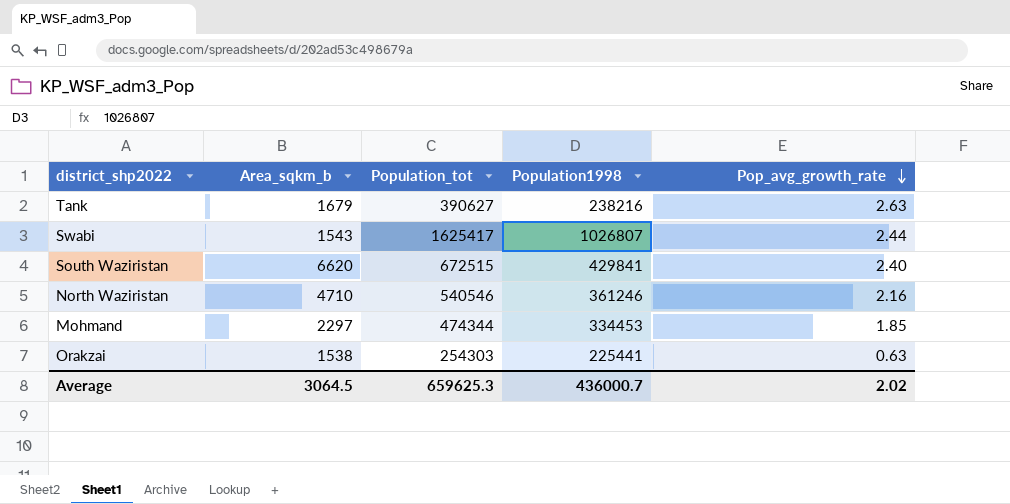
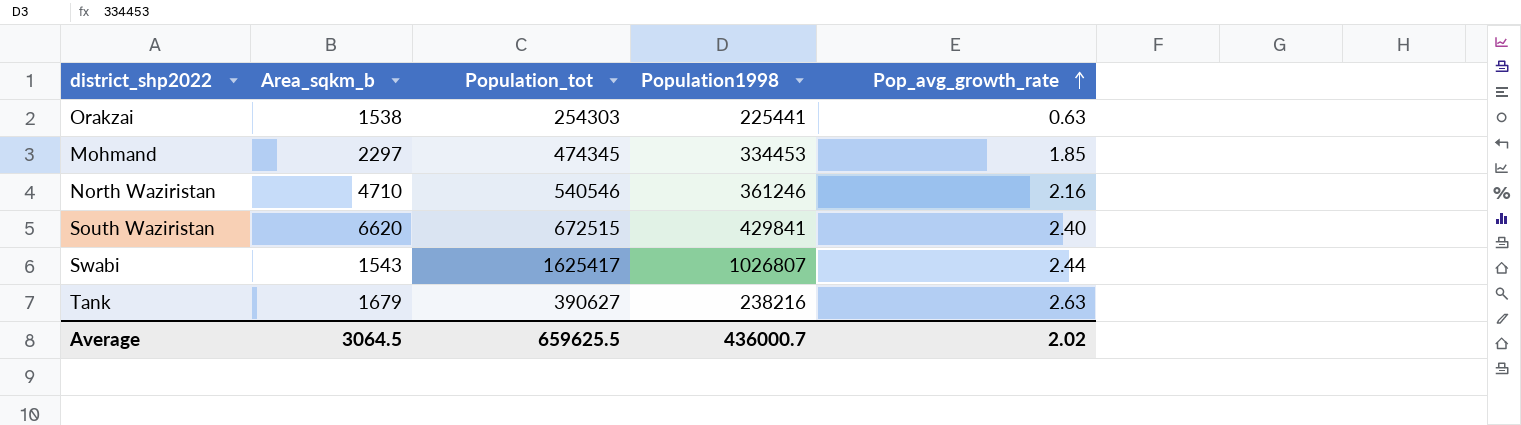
row order: Pop_avg_growth_rate descending -> Pop_avg_growth_rate ascending
Mohmand | Population_tot: 474344 -> 474345
Average | Population_tot: 659625.3 -> 659625.5

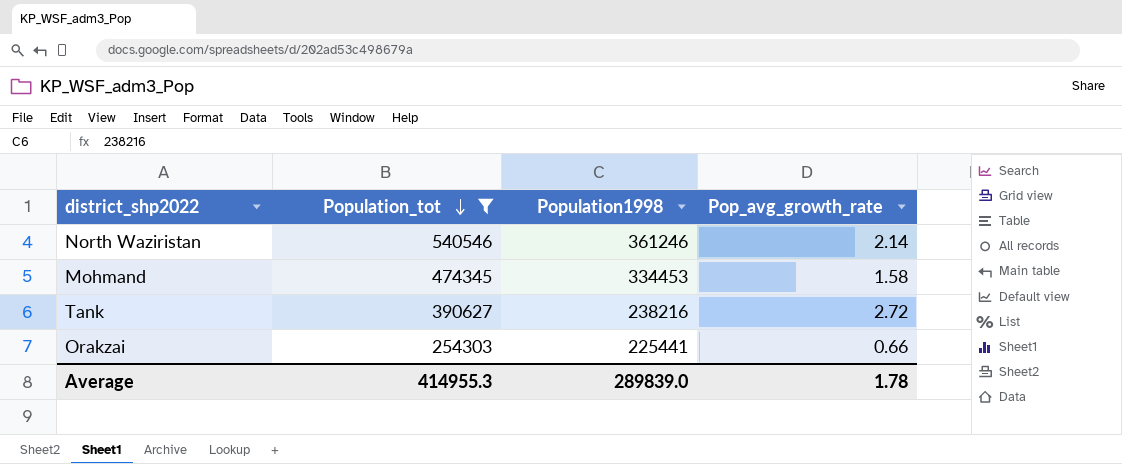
filter: none -> Population_tot <= 540546
row order: Pop_avg_growth_rate ascending -> Population_tot descending
column Area_sqkm_b | position: 2 -> none
North Waziristan | Pop_avg_growth_rate: 2.16 -> 2.14
Mohmand | Pop_avg_growth_rate: 1.85 -> 1.58
Tank | Pop_avg_growth_rate: 2.63 -> 2.72
Orakzai | Pop_avg_growth_rate: 0.63 -> 0.66
Average | Population_tot: 659625.5 -> 414955.3
Average | Population1998: 436000.7 -> 289839.0
Average | Pop_avg_growth_rate: 2.02 -> 1.78

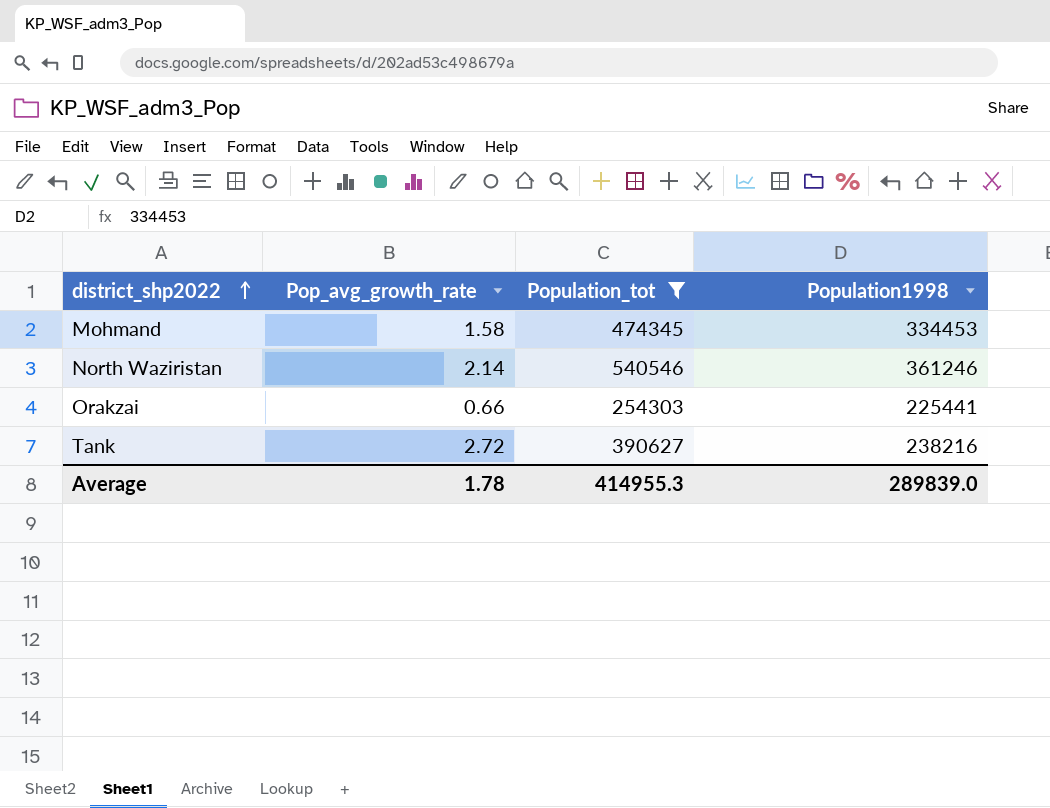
row order: Population_tot descending -> district_shp2022 ascending
column Pop_avg_growth_rate | position: 4 -> 2

